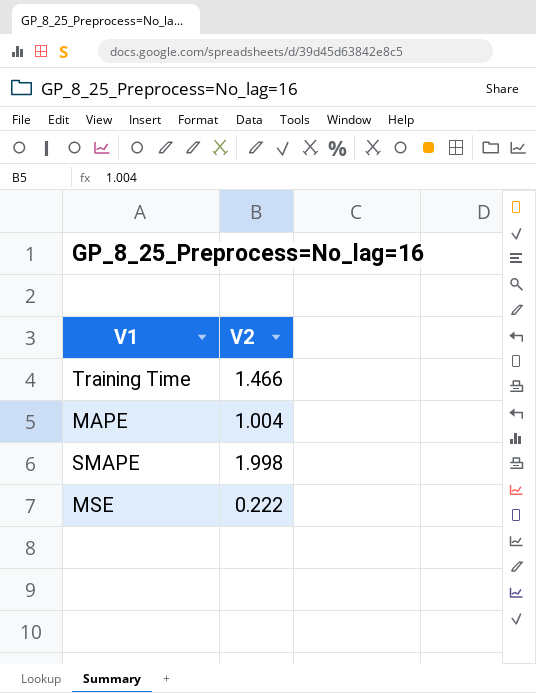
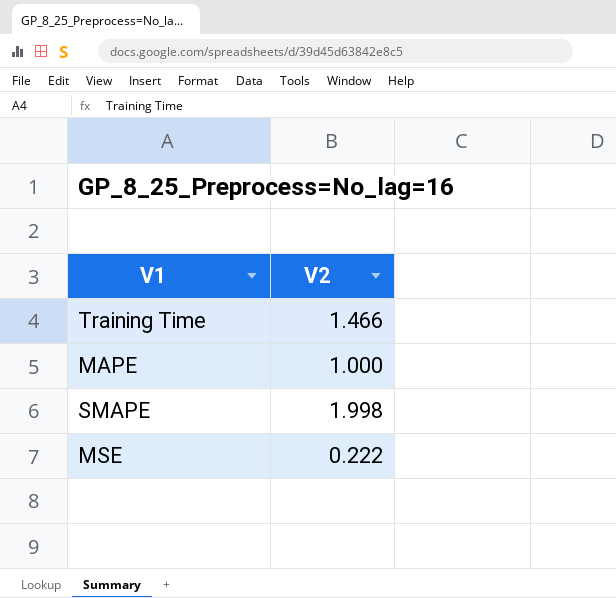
MAPE | V2: 1.004 -> 1.000

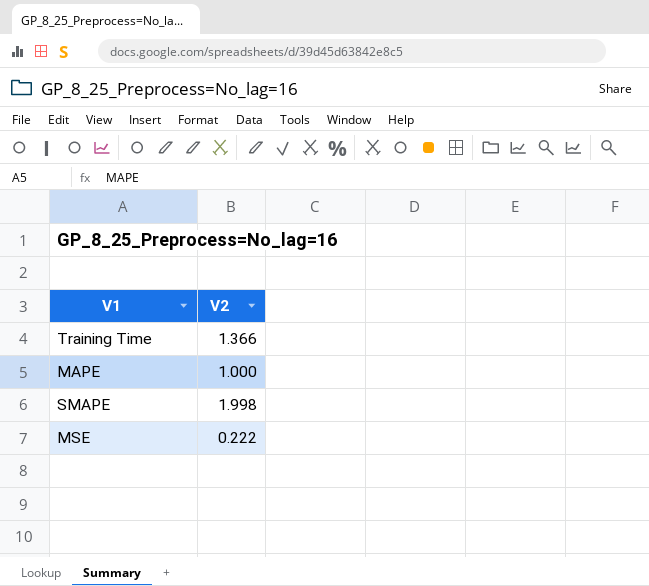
Training Time | V2: 1.466 -> 1.366

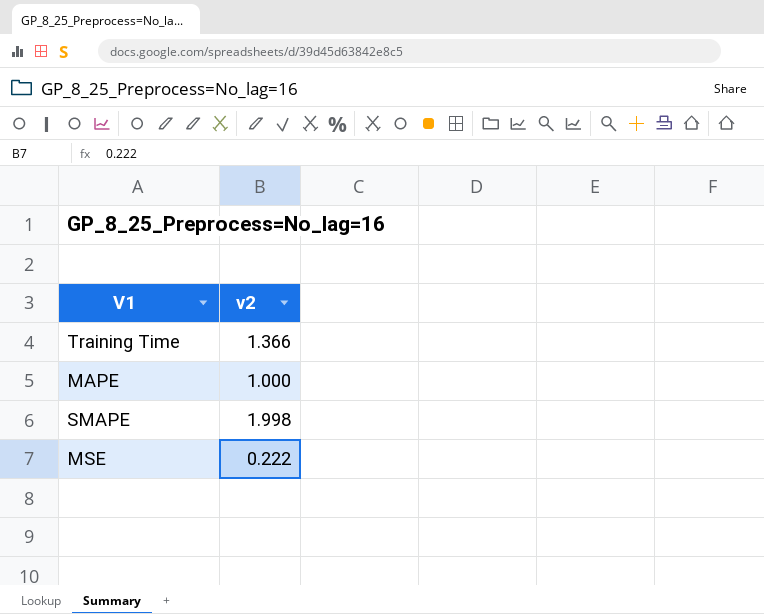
column name: V2 -> v2

